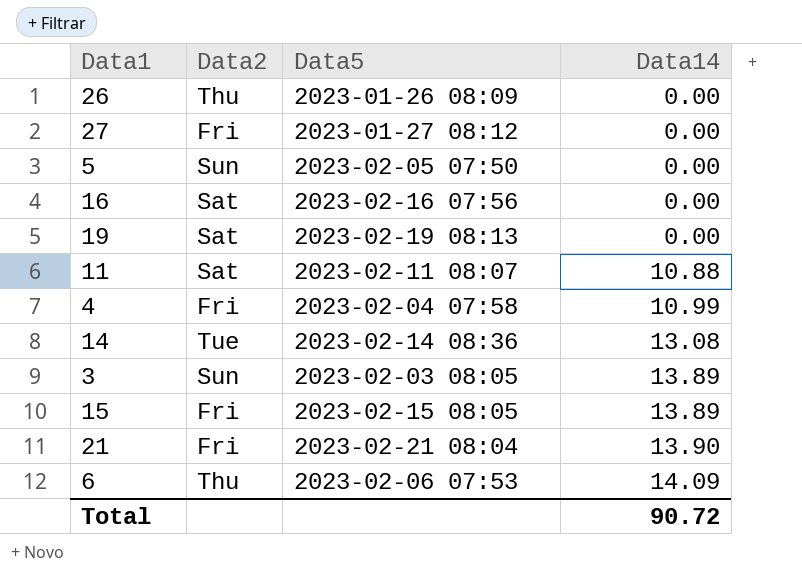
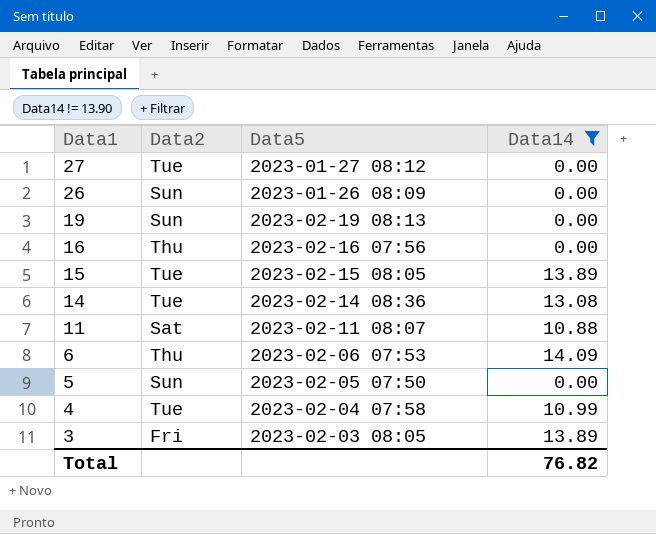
filter: none -> Data14 != 13.90
row order: Data14 ascending -> Data1 descending
27 | Data2: Fri -> Tue
26 | Data2: Thu -> Sun
19 | Data2: Sat -> Sun
16 | Data2: Sat -> Thu
15 | Data2: Fri -> Tue
4 | Data2: Fri -> Tue
3 | Data2: Sun -> Fri
Total | Data14: 90.72 -> 76.82

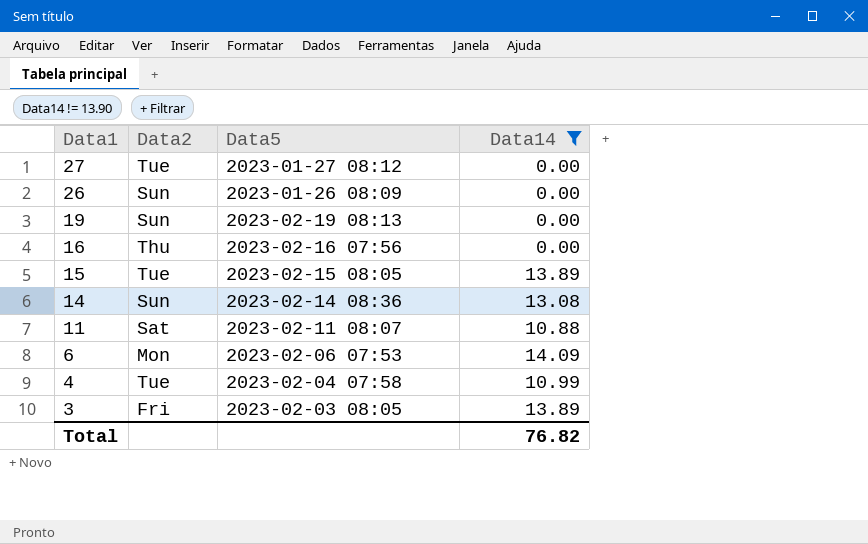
row 5: Sun | 2023-02-05 07:50 | 0.00 -> none
14 | Data2: Tue -> Sun
6 | Data2: Thu -> Mon

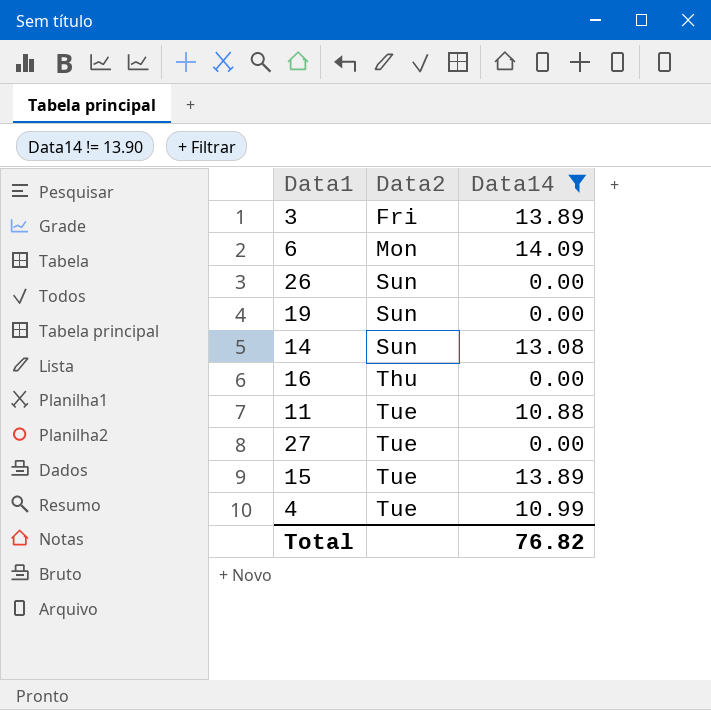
row order: Data1 descending -> Data2 ascending
column Data5 | position: 3 -> none
11 | Data2: Sat -> Tue

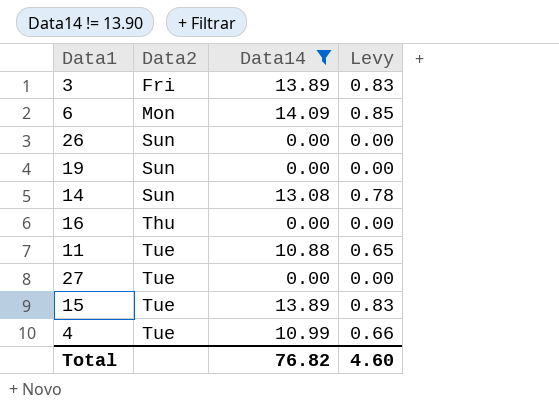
column Levy | formula: none -> [Data14] * 0.06

